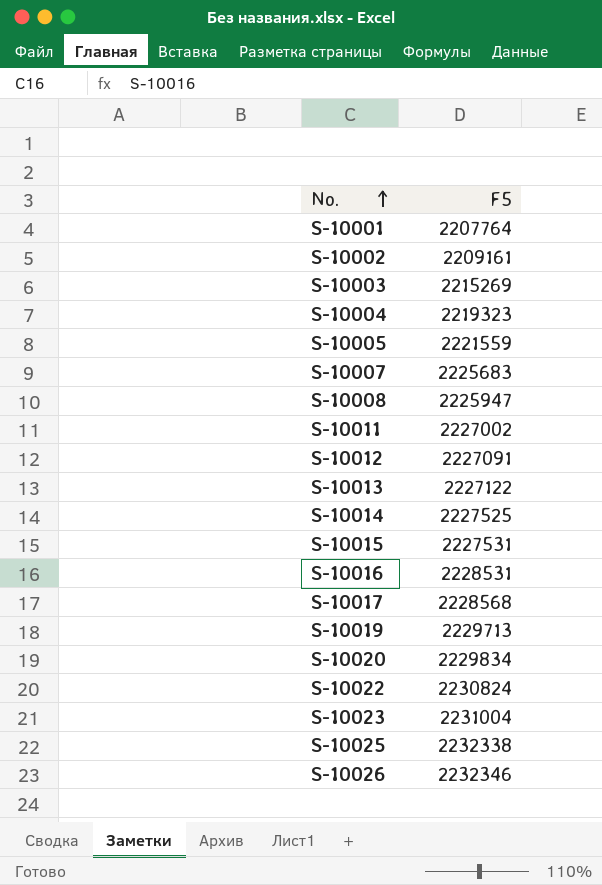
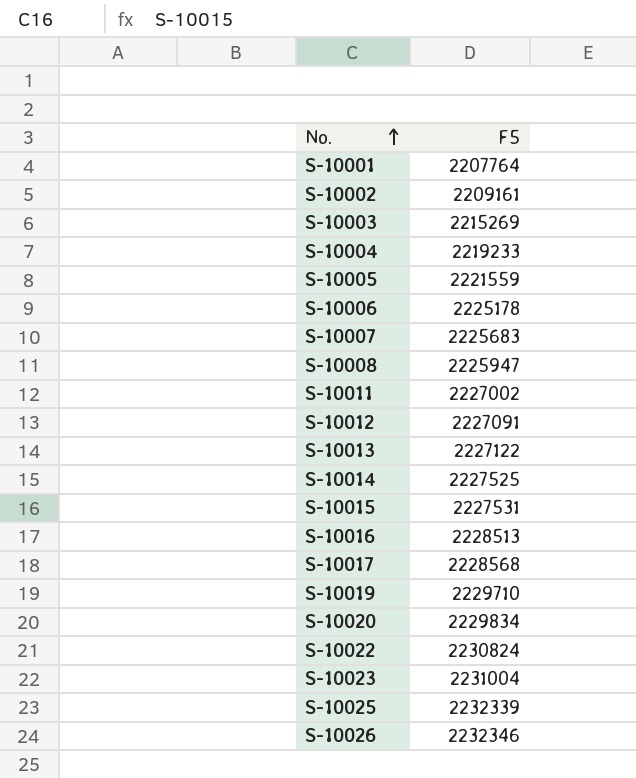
S-10004 | F5: 2219323 -> 2219233
row S-10006: none -> 2225178
S-10016 | F5: 2228531 -> 2228513
S-10019 | F5: 2229713 -> 2229710
S-10025 | F5: 2232338 -> 2232339

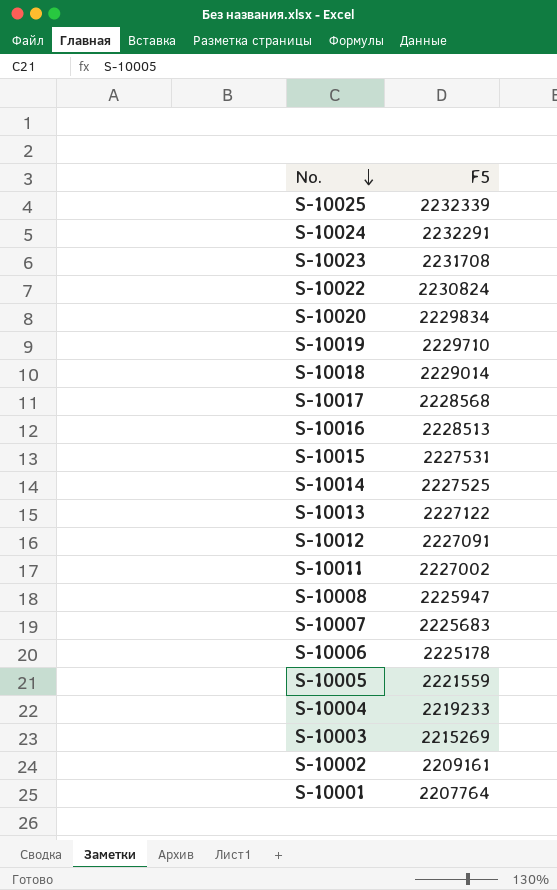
row order: No. ascending -> No. descending
row S-10026: 2232346 -> none
row S-10024: none -> 2232291
S-10023 | F5: 2231004 -> 2231708
row S-10018: none -> 2229014

